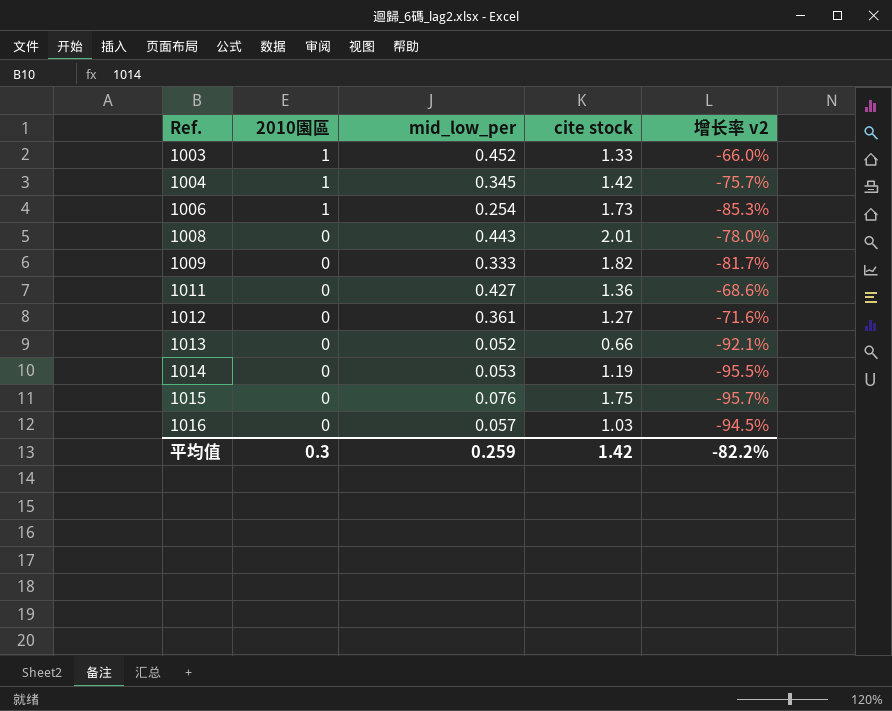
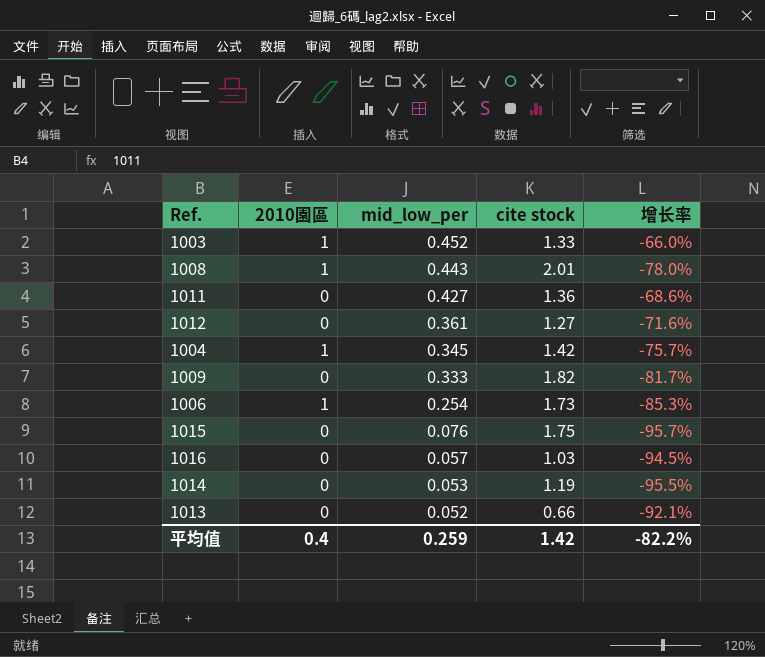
row order: Ref. ascending -> mid_low_per descending
column name: 增长率 v2 -> 增长率
1008 | 2010園區: 0 -> 1
平均值 | 2010園區: 0.3 -> 0.4

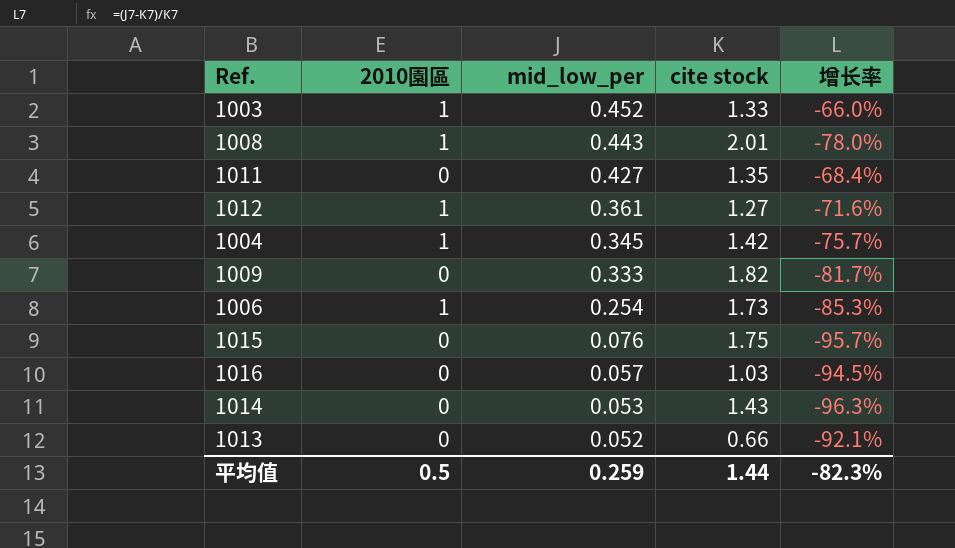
1011 | cite stock: 1.36 -> 1.35
1011 | 增长率: -68.6% -> -68.4%
1012 | 2010園區: 0 -> 1
1014 | cite stock: 1.19 -> 1.43
1014 | 增长率: -95.5% -> -96.3%
平均值 | 2010園區: 0.4 -> 0.5
平均值 | cite stock: 1.42 -> 1.44
平均值 | 增长率: -82.2% -> -82.3%

